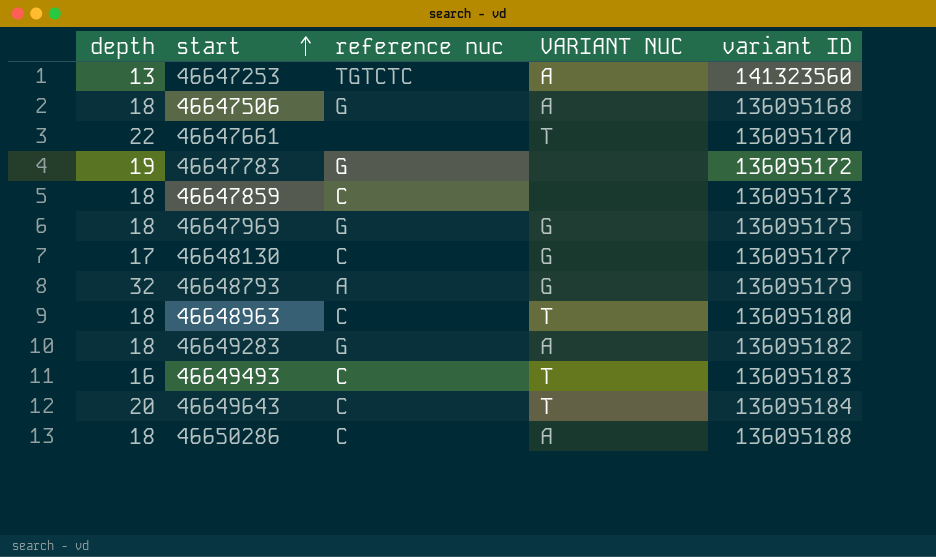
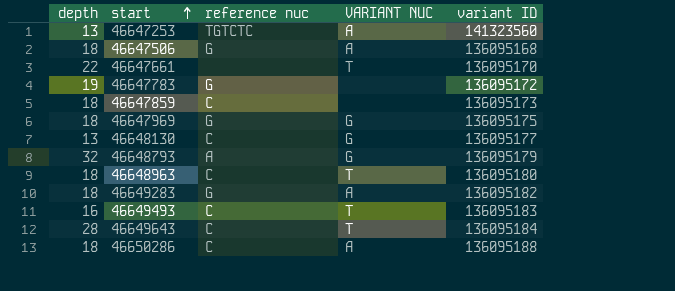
46648130 | depth: 17 -> 13
46649643 | depth: 20 -> 28

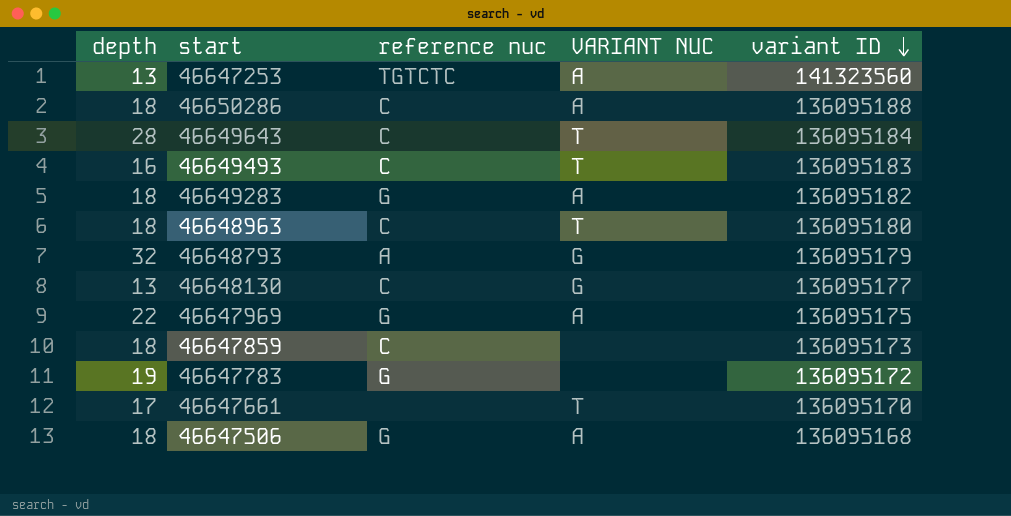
row order: start ascending -> variant ID descending
46647969 | depth: 18 -> 22
46647969 | VARIANT NUC: G -> A
46647661 | depth: 22 -> 17

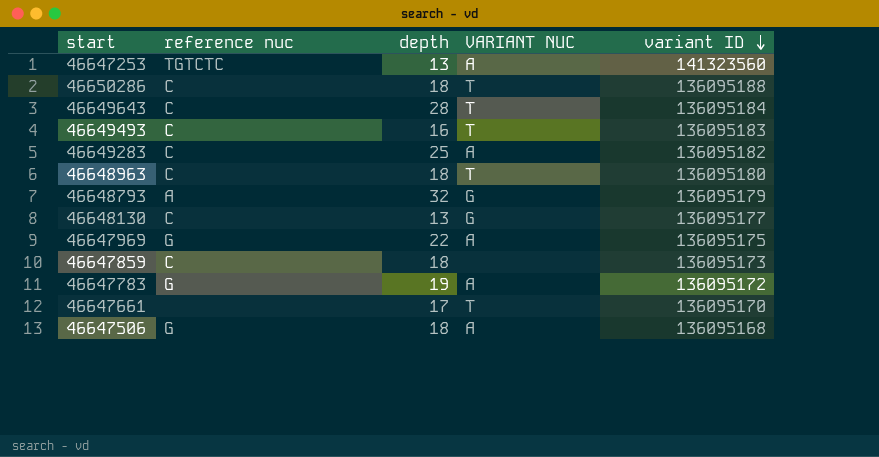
column depth | position: 1 -> 3
46650286 | VARIANT NUC: A -> T
46649283 | reference nuc: G -> C
46649283 | depth: 18 -> 25
46647783 | VARIANT NUC: none -> A

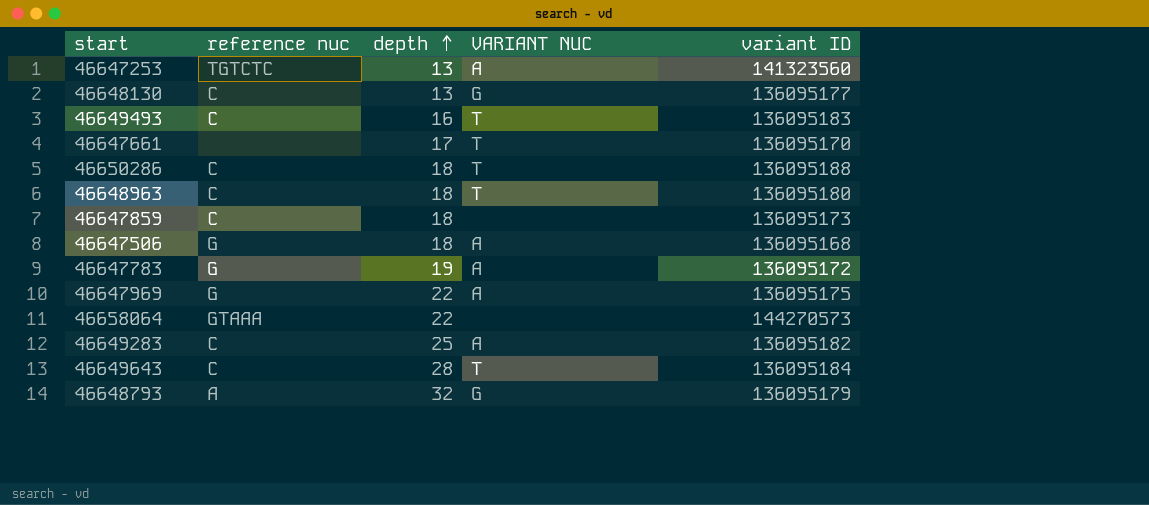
row order: variant ID descending -> depth ascending
row 46658064: none -> GTAAA | 22 | none | 144270573

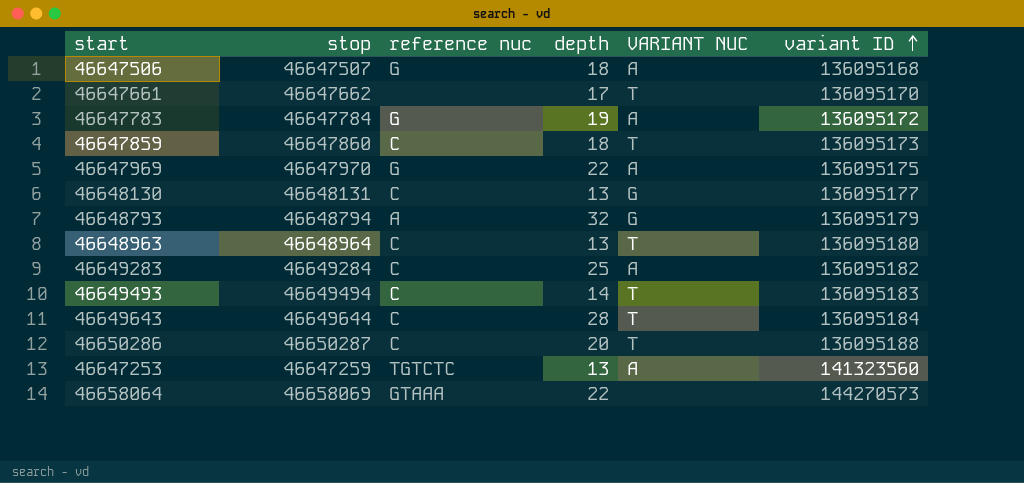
row order: depth ascending -> variant ID ascending
column stop | position: none -> 2
46647859 | VARIANT NUC: none -> T
46648963 | depth: 18 -> 13
46649493 | depth: 16 -> 14
46650286 | depth: 18 -> 20

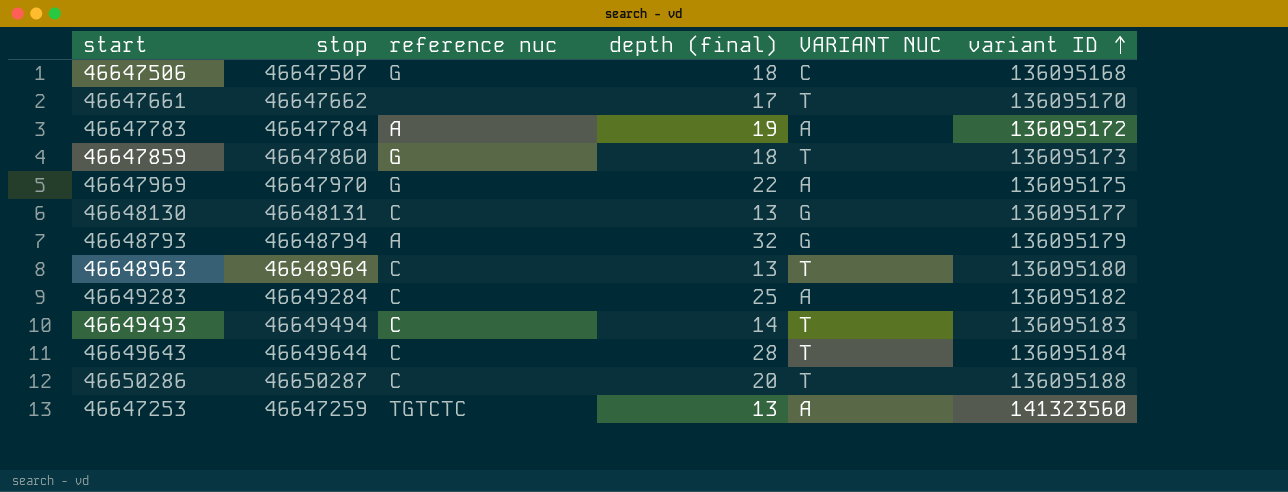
column name: depth -> depth (final)
row 46658064: 46658069 | GTAAA | 22 | none | 144270573 -> none
46647506 | VARIANT NUC: A -> C
46647783 | reference nuc: G -> A
46647859 | reference nuc: C -> G

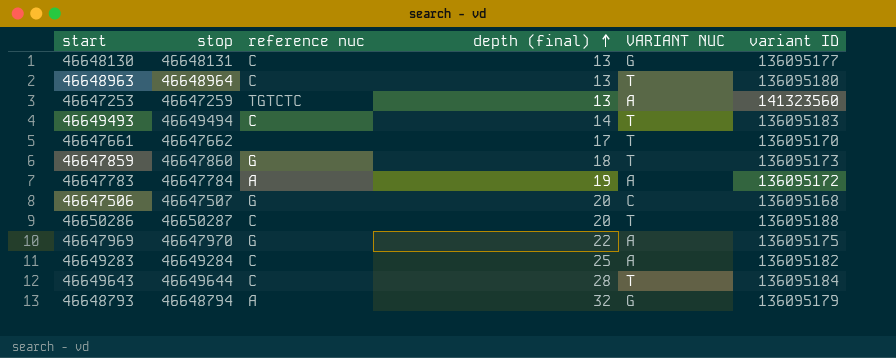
row order: variant ID ascending -> depth (final) ascending
46647506 | depth (final): 18 -> 20

